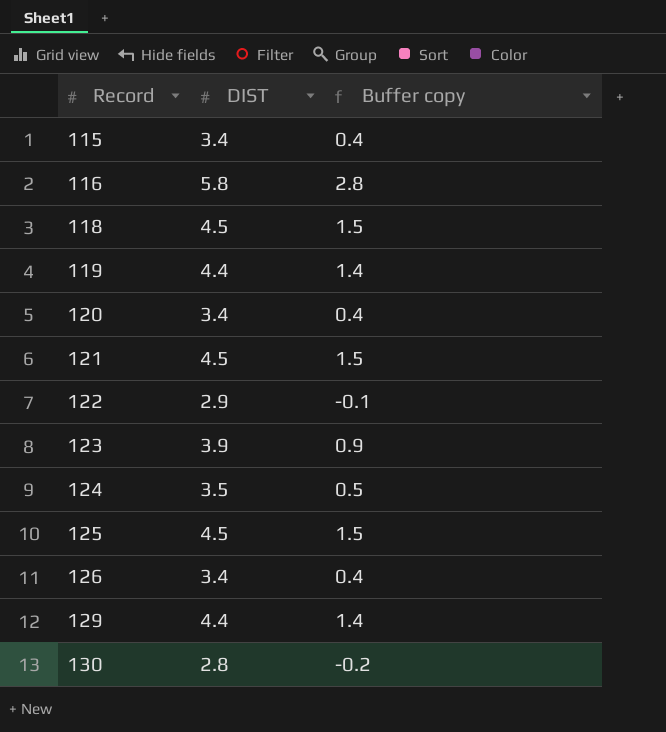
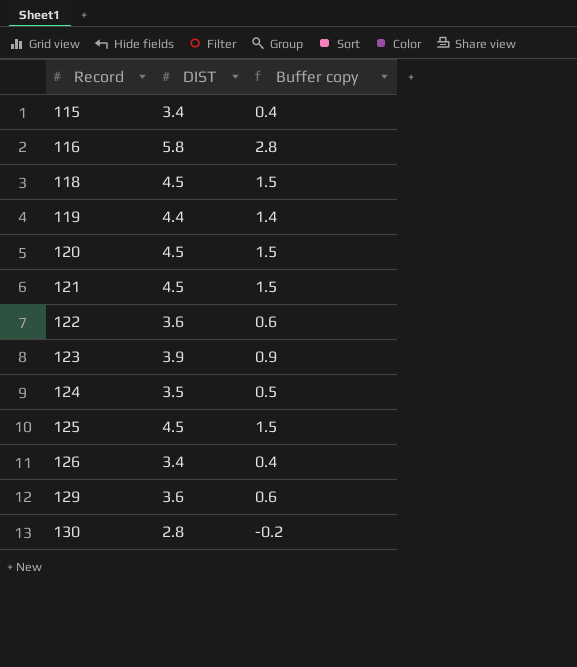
120 | DIST: 3.4 -> 4.5
120 | Buffer copy: 0.4 -> 1.5
122 | DIST: 2.9 -> 3.6
122 | Buffer copy: -0.1 -> 0.6
129 | DIST: 4.4 -> 3.6
129 | Buffer copy: 1.4 -> 0.6

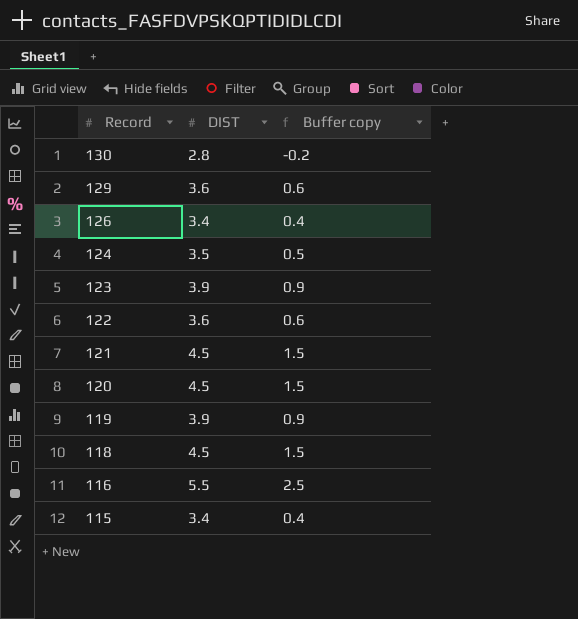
row order: Record ascending -> Record descending
row 125: 4.5 | 1.5 -> none
119 | DIST: 4.4 -> 3.9
119 | Buffer copy: 1.4 -> 0.9
116 | DIST: 5.8 -> 5.5
116 | Buffer copy: 2.8 -> 2.5

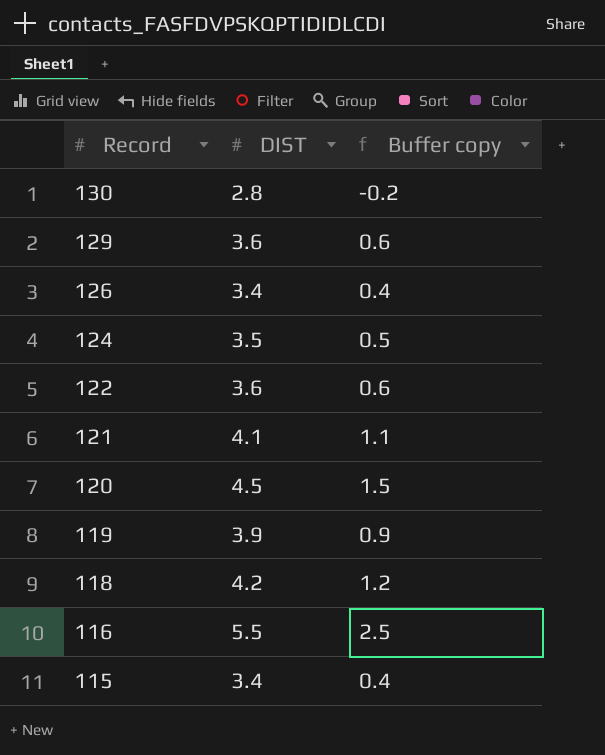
row 123: 3.9 | 0.9 -> none
121 | DIST: 4.5 -> 4.1
121 | Buffer copy: 1.5 -> 1.1
118 | DIST: 4.5 -> 4.2
118 | Buffer copy: 1.5 -> 1.2

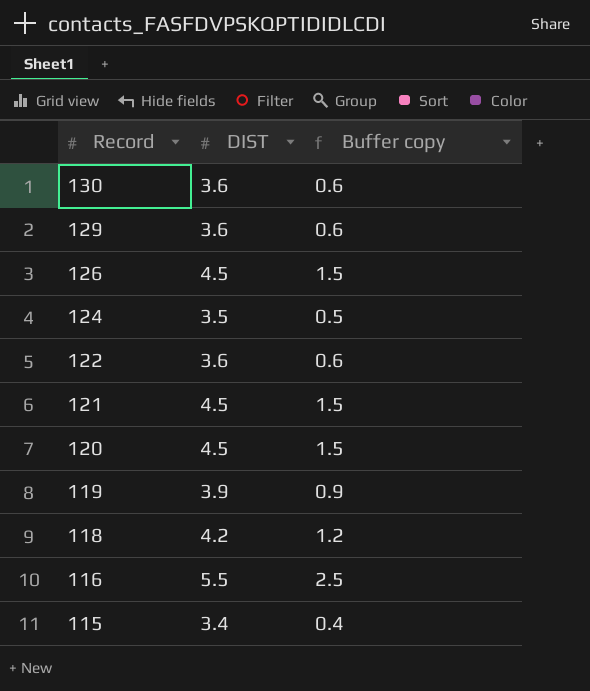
130 | DIST: 2.8 -> 3.6
130 | Buffer copy: -0.2 -> 0.6
126 | DIST: 3.4 -> 4.5
126 | Buffer copy: 0.4 -> 1.5
121 | DIST: 4.1 -> 4.5
121 | Buffer copy: 1.1 -> 1.5

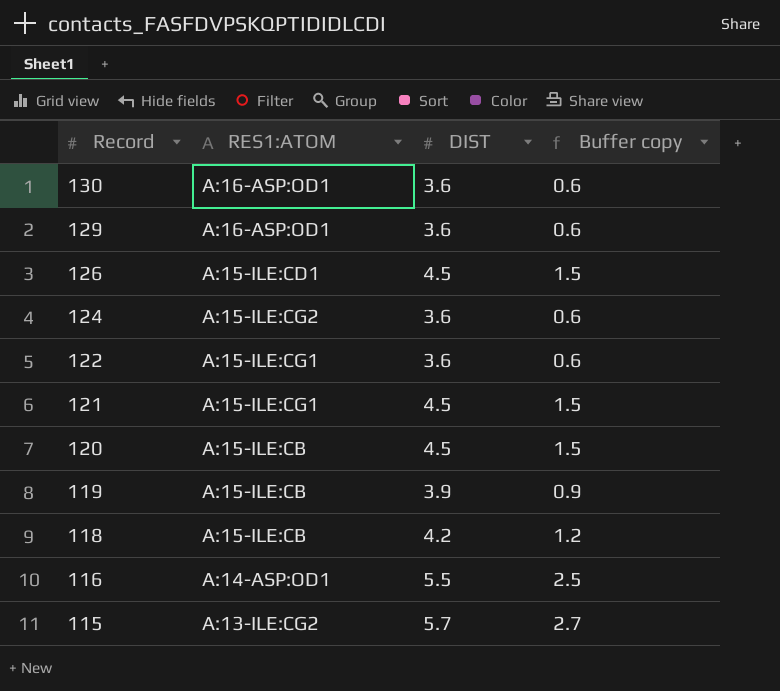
column RES1:ATOM | position: none -> 2
124 | DIST: 3.5 -> 3.6
124 | Buffer copy: 0.5 -> 0.6
115 | DIST: 3.4 -> 5.7
115 | Buffer copy: 0.4 -> 2.7

